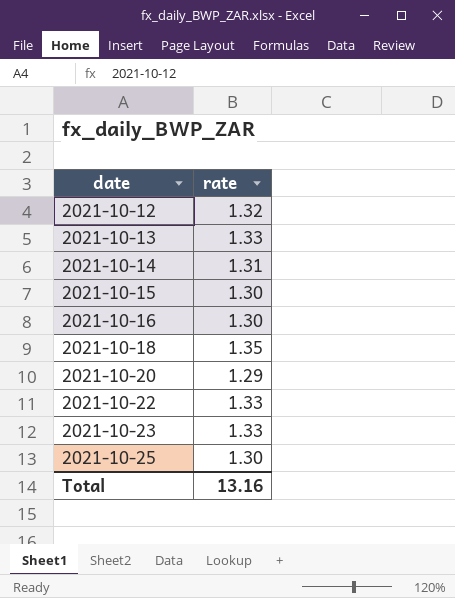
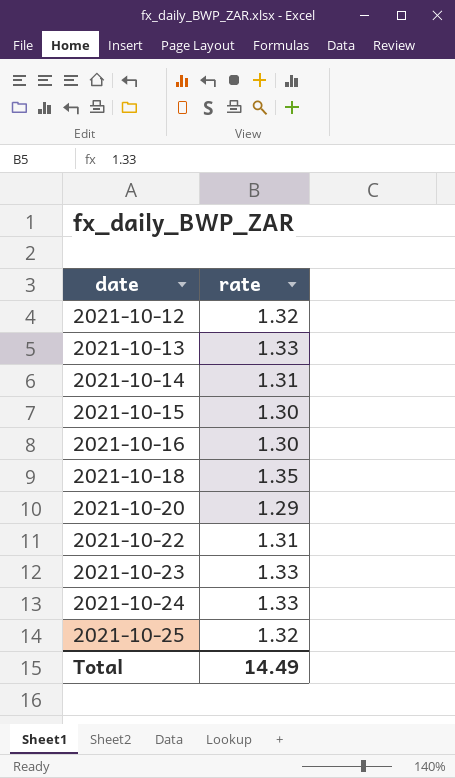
2021-10-22 | rate: 1.33 -> 1.31
row 2021-10-24: none -> 1.33
2021-10-25 | rate: 1.30 -> 1.32
Total | rate: 13.16 -> 14.49

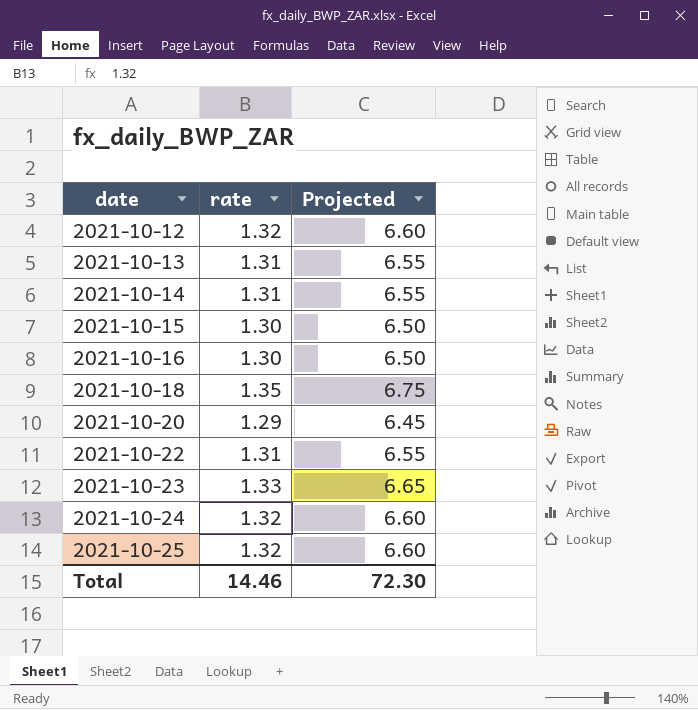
column Projected | formula: none -> [rate] * 5
2021-10-13 | rate: 1.33 -> 1.31
2021-10-24 | rate: 1.33 -> 1.32
Total | rate: 14.49 -> 14.46

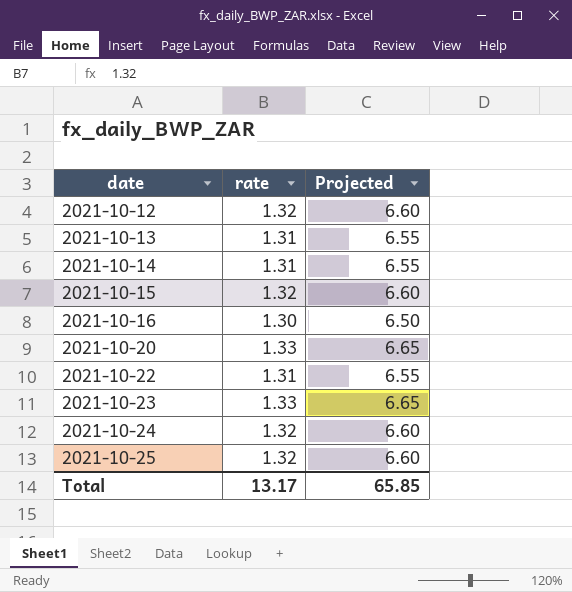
row 2021-10-18: 1.35 | 6.75 -> none
2021-10-15 | rate: 1.30 -> 1.32
2021-10-15 | Projected: 6.50 -> 6.60
2021-10-20 | rate: 1.29 -> 1.33
2021-10-20 | Projected: 6.45 -> 6.65
Total | rate: 14.46 -> 13.17
Total | Projected: 72.30 -> 65.85

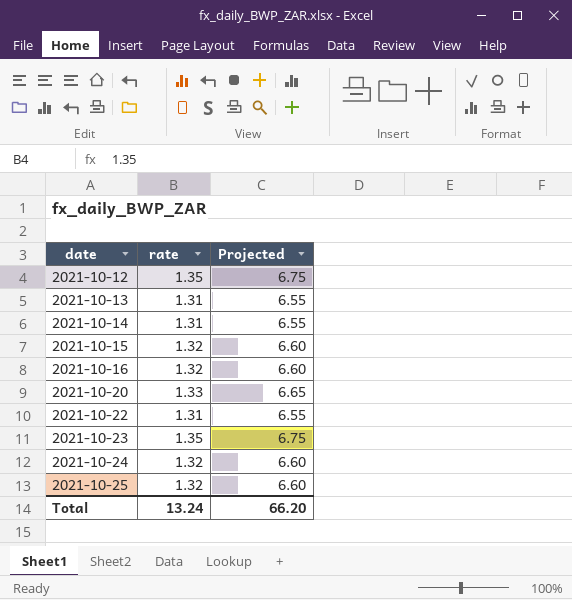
2021-10-12 | rate: 1.32 -> 1.35
2021-10-12 | Projected: 6.60 -> 6.75
2021-10-16 | rate: 1.30 -> 1.32
2021-10-16 | Projected: 6.50 -> 6.60
2021-10-23 | rate: 1.33 -> 1.35
2021-10-23 | Projected: 6.65 -> 6.75
Total | rate: 13.17 -> 13.24
Total | Projected: 65.85 -> 66.20

